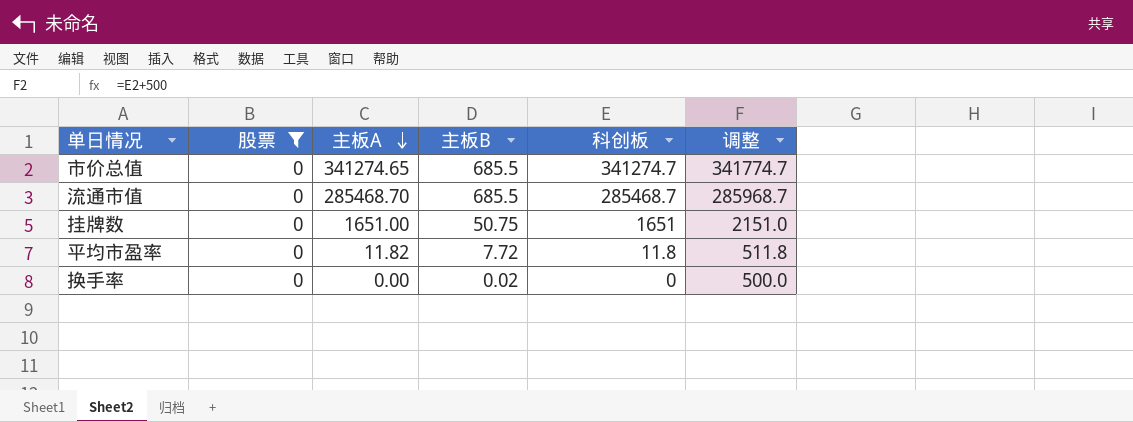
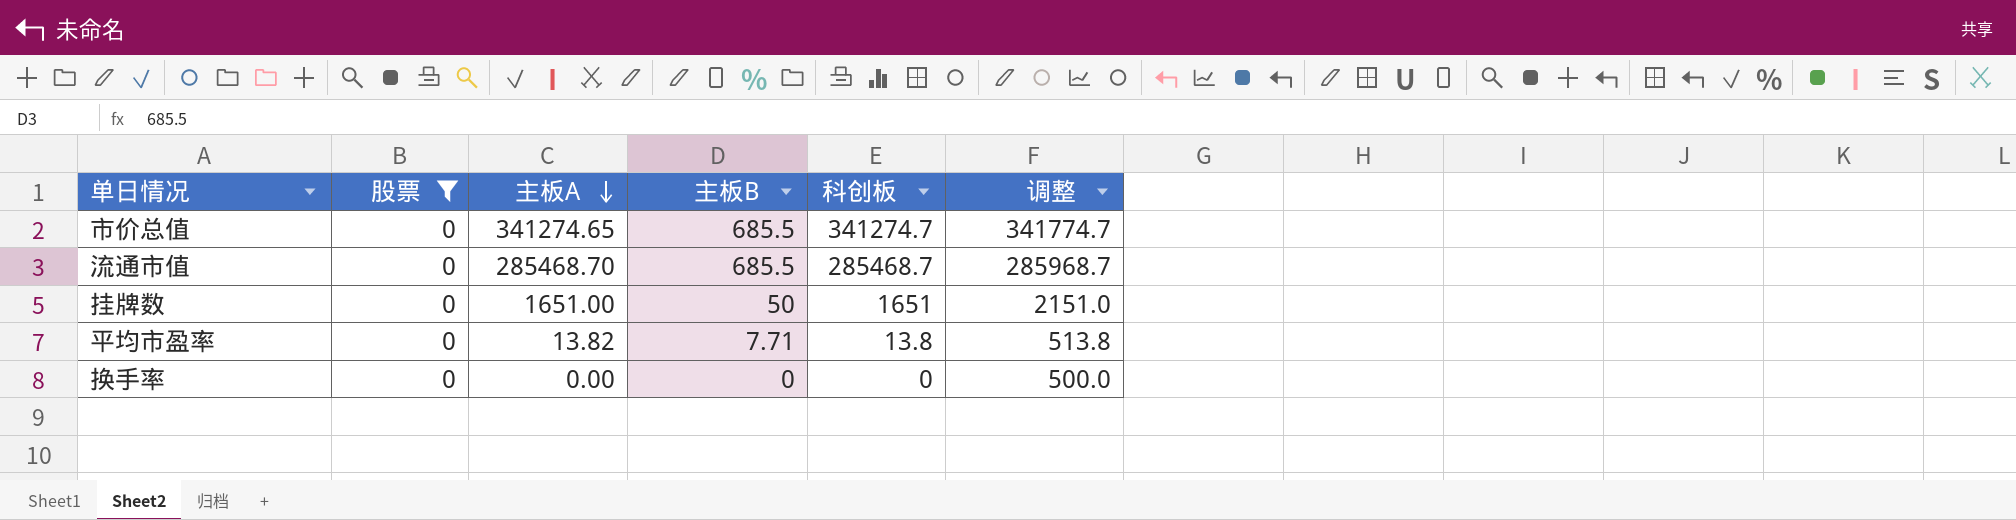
挂牌数 | 主板B: 50.75 -> 50
平均市盈率 | 主板A: 11.82 -> 13.82
平均市盈率 | 主板B: 7.72 -> 7.71
平均市盈率 | 科创板: 11.8 -> 13.8
平均市盈率 | 调整: 511.8 -> 513.8
换手率 | 主板B: 0.02 -> 0

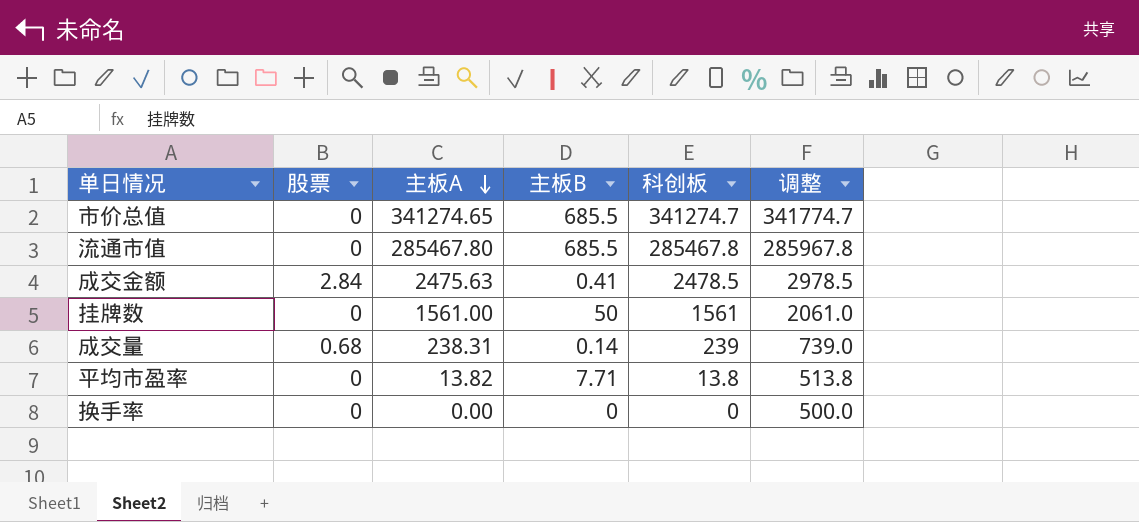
filter: 股票 = 0 -> none
流通市值 | 主板A: 285468.70 -> 285467.80
流通市值 | 科创板: 285468.7 -> 285467.8
流通市值 | 调整: 285968.7 -> 285967.8
挂牌数 | 主板A: 1651.00 -> 1561.00
挂牌数 | 科创板: 1651 -> 1561
挂牌数 | 调整: 2151.0 -> 2061.0

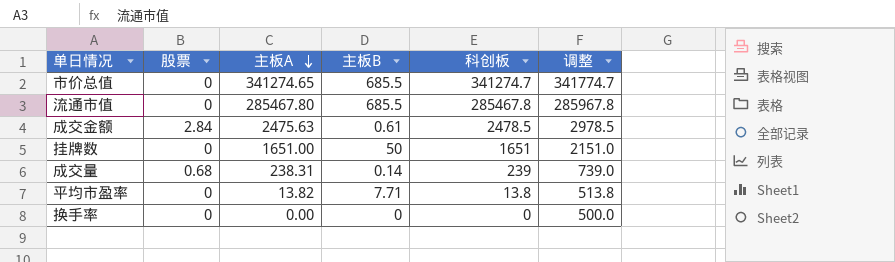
成交金额 | 主板B: 0.41 -> 0.61
挂牌数 | 主板A: 1561.00 -> 1651.00
挂牌数 | 科创板: 1561 -> 1651
挂牌数 | 调整: 2061.0 -> 2151.0

